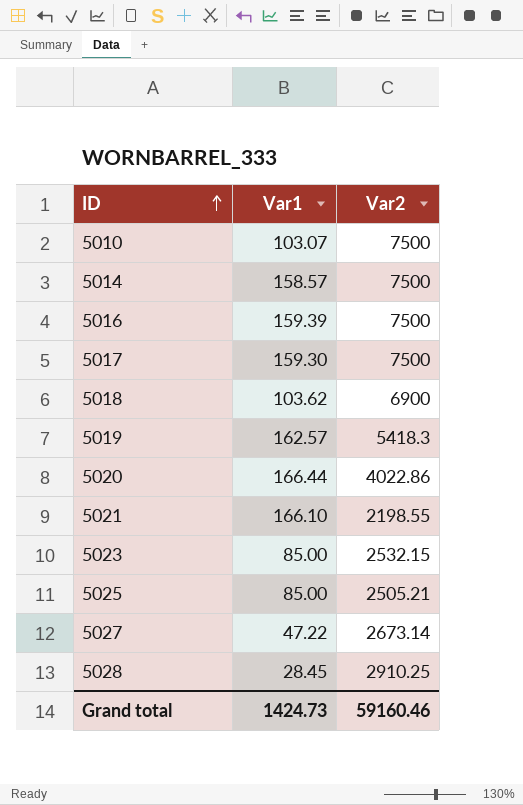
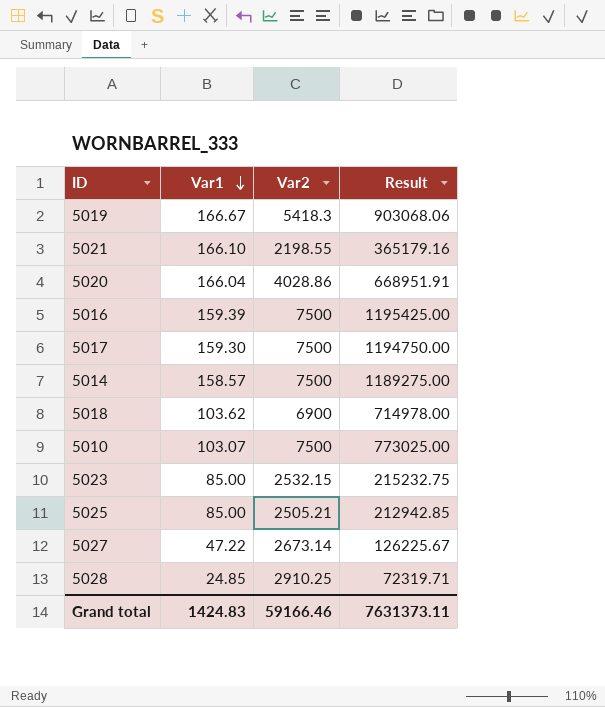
row order: ID ascending -> Var1 descending
column Result | formula: none -> [Var1] * [Var2]
5019 | Var1: 162.57 -> 166.67
5020 | Var1: 166.44 -> 166.04
5020 | Var2: 4022.86 -> 4028.86
5028 | Var1: 28.45 -> 24.85
Grand total | Var1: 1424.73 -> 1424.83
Grand total | Var2: 59160.46 -> 59166.46

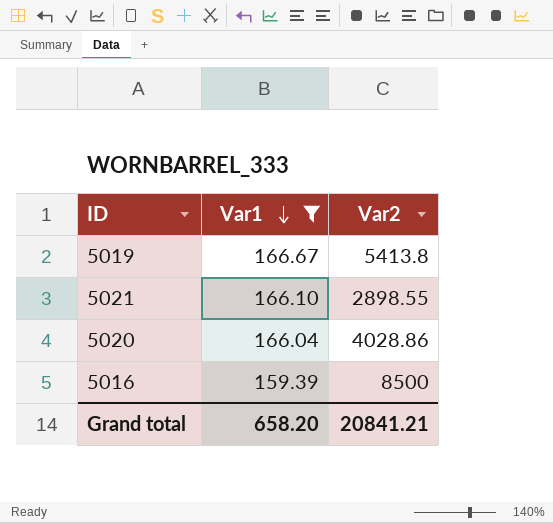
filter: none -> Var1 >= 159.39
column Result | formula: [Var1] * [Var2] -> none
5019 | Var2: 5418.3 -> 5413.8
5021 | Var2: 2198.55 -> 2898.55
5016 | Var2: 7500 -> 8500
Grand total | Var1: 1424.83 -> 658.20
Grand total | Var2: 59166.46 -> 20841.21

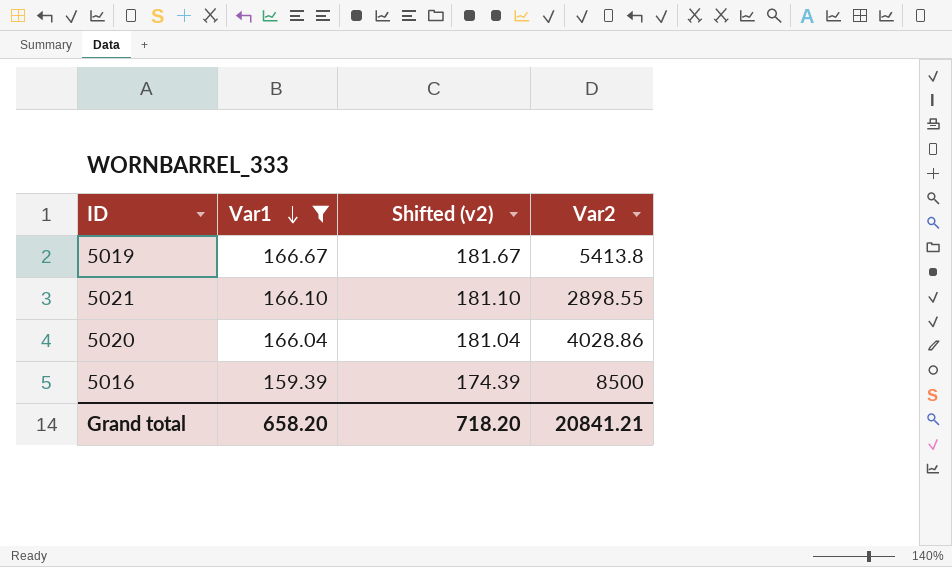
column Shifted (v2) | formula: none -> [Var1] + 15

